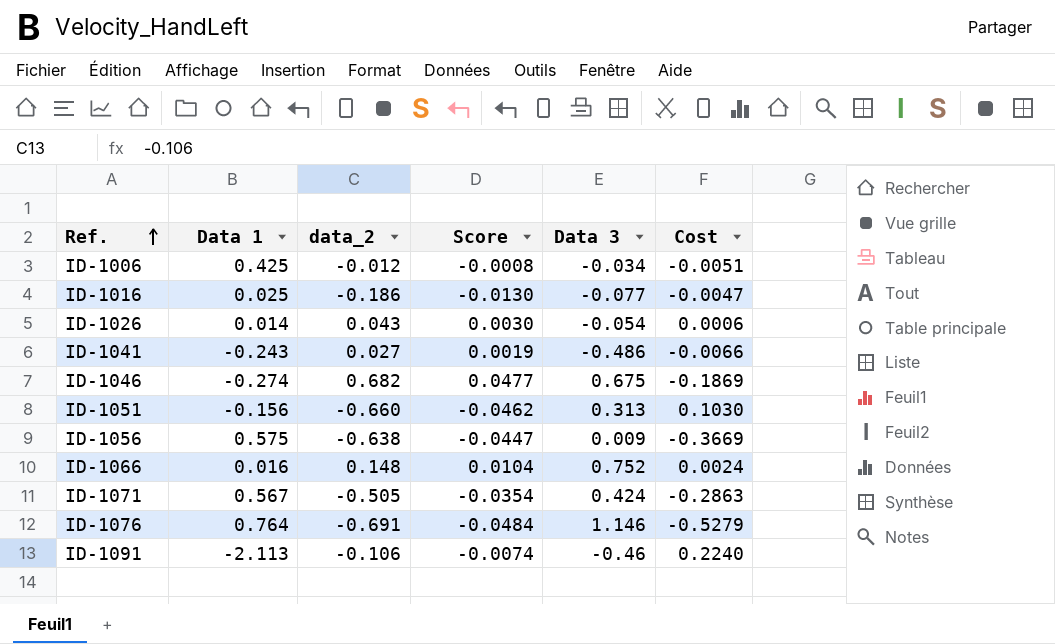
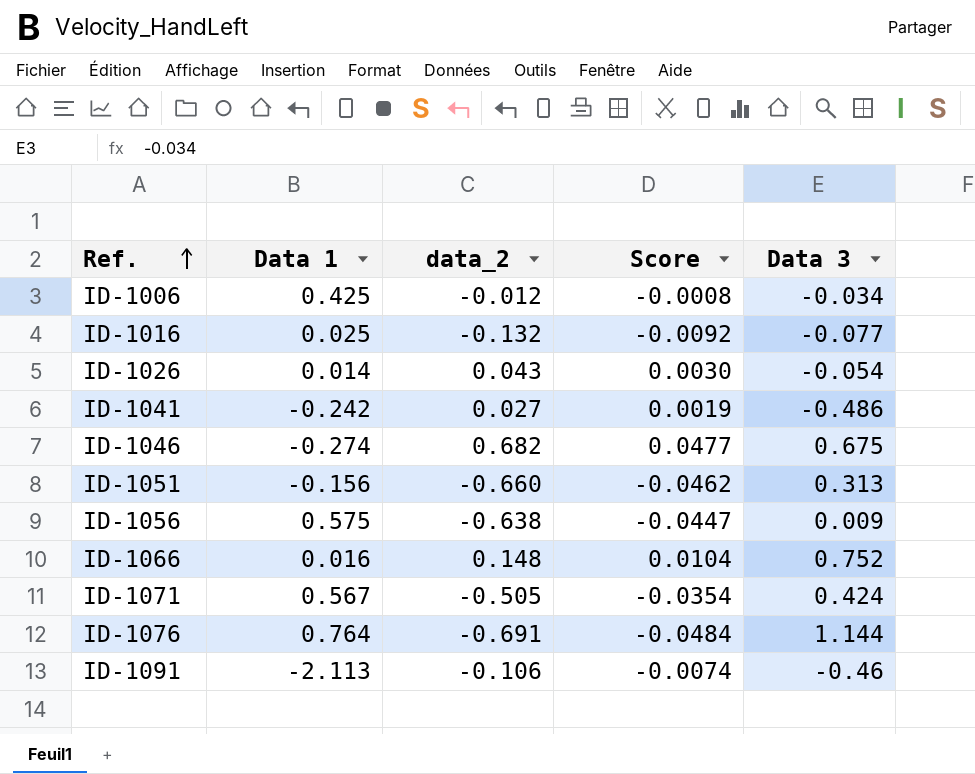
column Cost | formula: [Data 1] * [data_2] -> none
ID-1016 | data_2: -0.186 -> -0.132
ID-1016 | Score: -0.0130 -> -0.0092
ID-1041 | Data 1: -0.243 -> -0.242
ID-1076 | Data 3: 1.146 -> 1.144

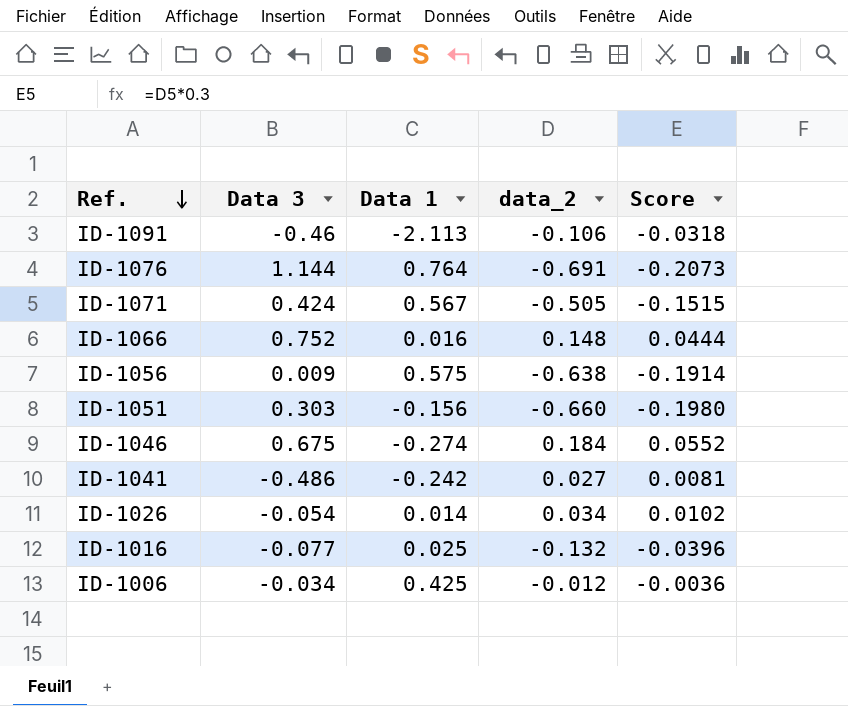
row order: Ref. ascending -> Ref. descending
column Data 3 | position: 5 -> 2
column Score | formula: [data_2] * 0.07 -> [data_2] * 0.3
ID-1051 | Data 3: 0.313 -> 0.303
ID-1046 | data_2: 0.682 -> 0.184
ID-1026 | data_2: 0.043 -> 0.034

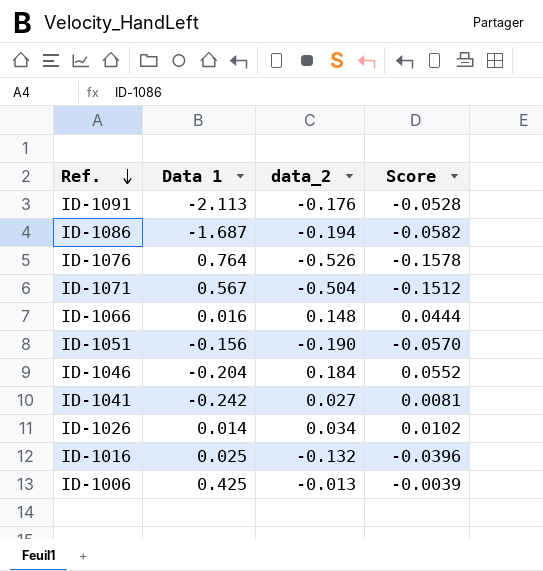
column Data 3 | position: 2 -> none
row ID-1056: 0.009 | 0.575 | -0.638 | -0.1914 -> none
ID-1091 | data_2: -0.106 -> -0.176
ID-1091 | Score: -0.0318 -> -0.0528
row ID-1086: none -> -1.687 | -0.194 | -0.0582
ID-1076 | data_2: -0.691 -> -0.526
ID-1076 | Score: -0.2073 -> -0.1578
ID-1071 | data_2: -0.505 -> -0.504
ID-1071 | Score: -0.1515 -> -0.1512
ID-1051 | data_2: -0.660 -> -0.190
ID-1051 | Score: -0.1980 -> -0.0570
ID-1046 | Data 1: -0.274 -> -0.204
ID-1006 | data_2: -0.012 -> -0.013
ID-1006 | Score: -0.0036 -> -0.0039

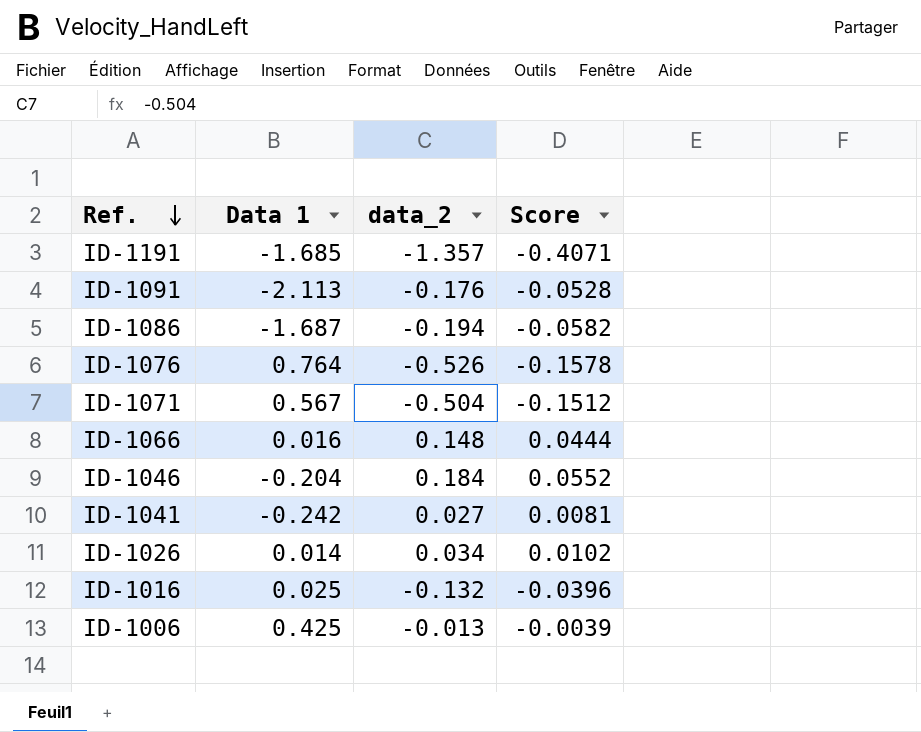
row ID-1051: -0.156 | -0.190 | -0.0570 -> none
row ID-1191: none -> -1.685 | -1.357 | -0.4071

